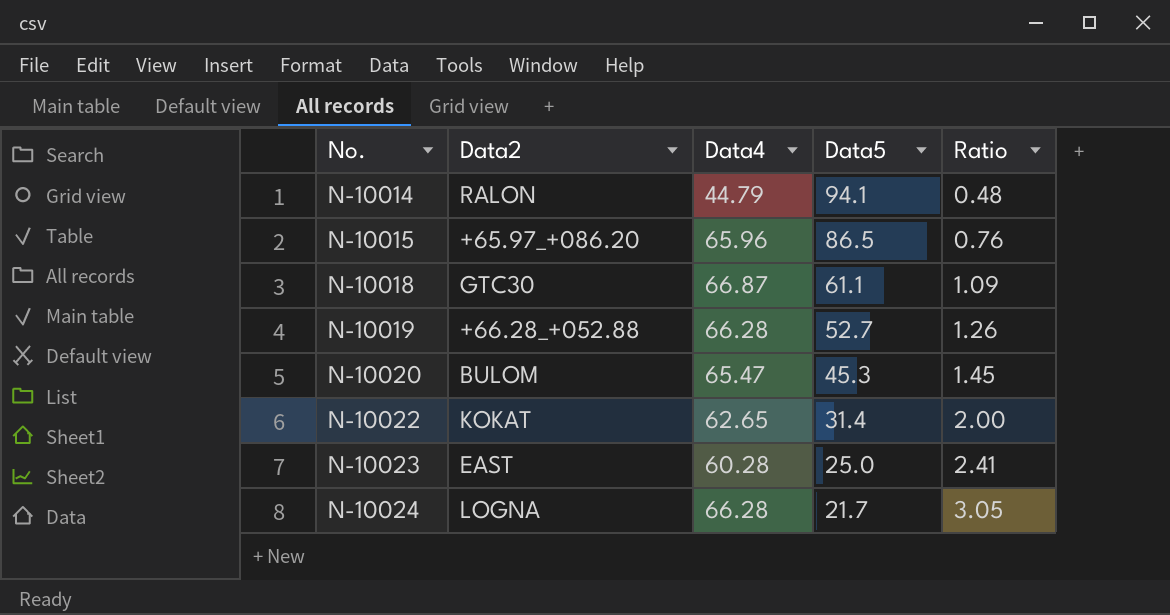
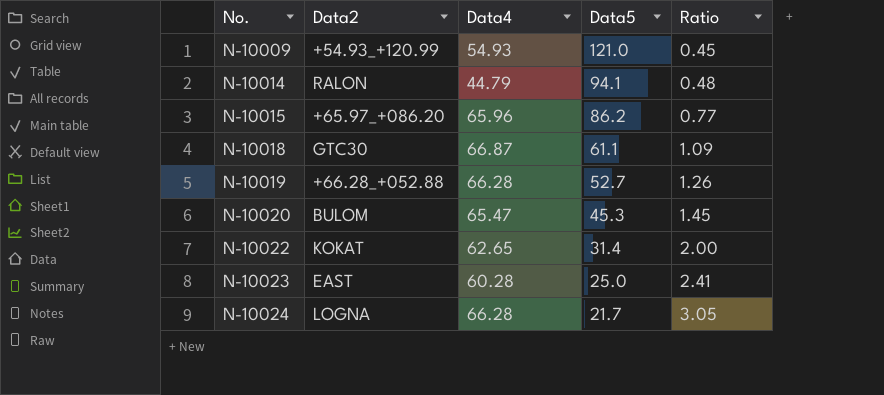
row N-10009: none -> +54.93_+120.99 | 54.93 | 121.0 | 0.45
N-10015 | Data5: 86.5 -> 86.2
N-10015 | Ratio: 0.76 -> 0.77

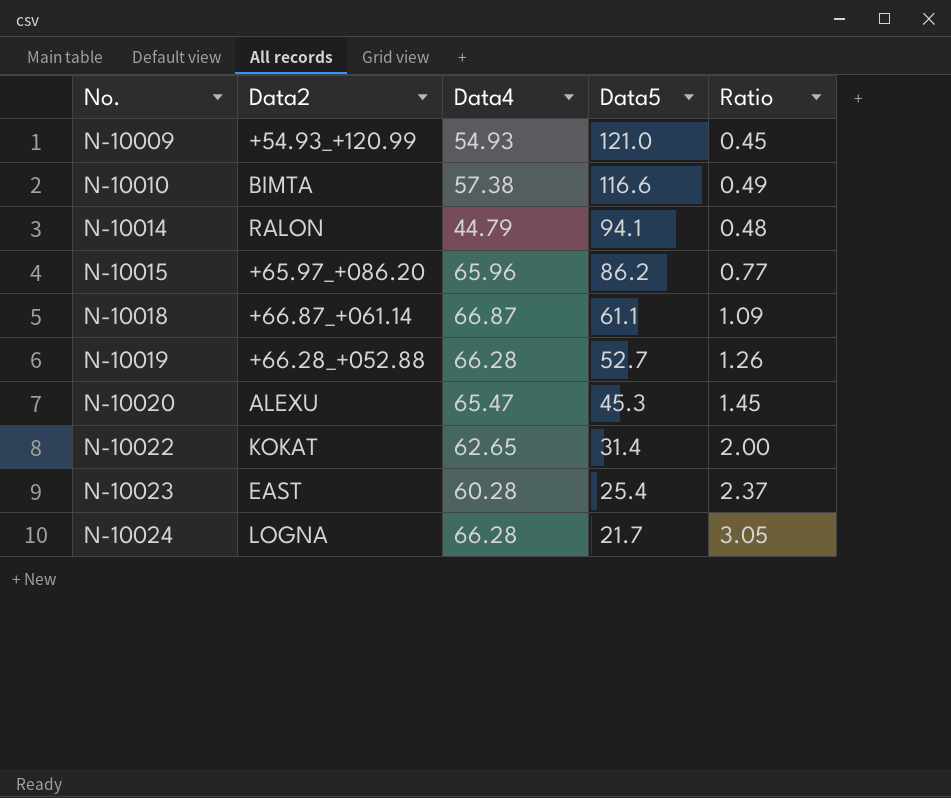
row N-10010: none -> BIMTA | 57.38 | 116.6 | 0.49
N-10018 | Data2: GTC30 -> +66.87_+061.14
N-10020 | Data2: BULOM -> ALEXU
N-10023 | Data5: 25.0 -> 25.4
N-10023 | Ratio: 2.41 -> 2.37

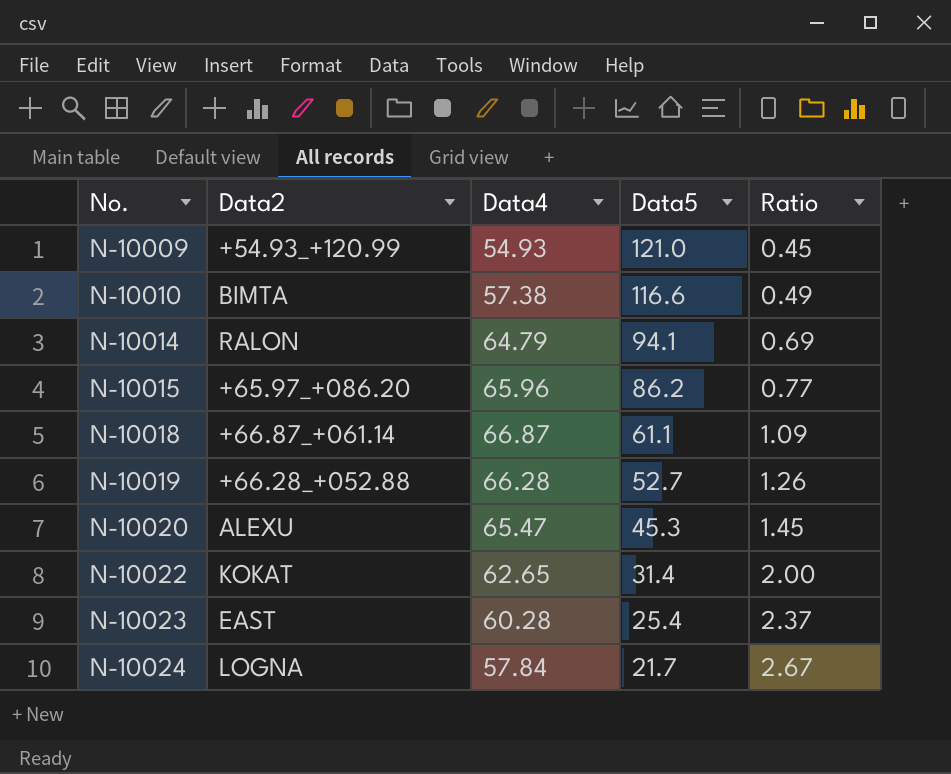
N-10014 | Data4: 44.79 -> 64.79
N-10014 | Ratio: 0.48 -> 0.69
N-10024 | Data4: 66.28 -> 57.84
N-10024 | Ratio: 3.05 -> 2.67

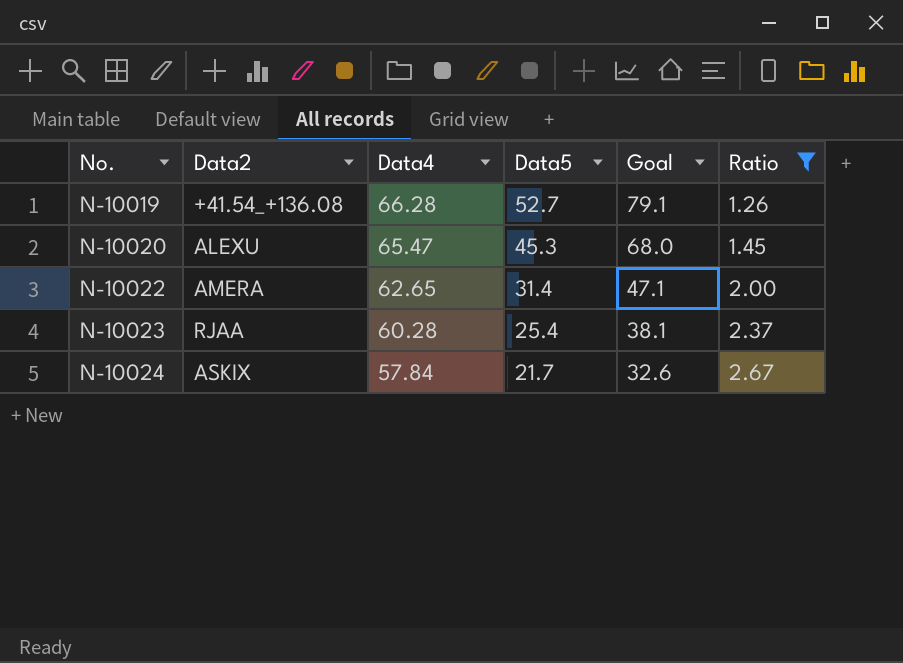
filter: none -> Ratio >= 1.26
column Goal | formula: none -> [Data5] * 1.5
N-10019 | Data2: +66.28_+052.88 -> +41.54_+136.08
N-10022 | Data2: KOKAT -> AMERA
N-10023 | Data2: EAST -> RJAA
N-10024 | Data2: LOGNA -> ASKIX

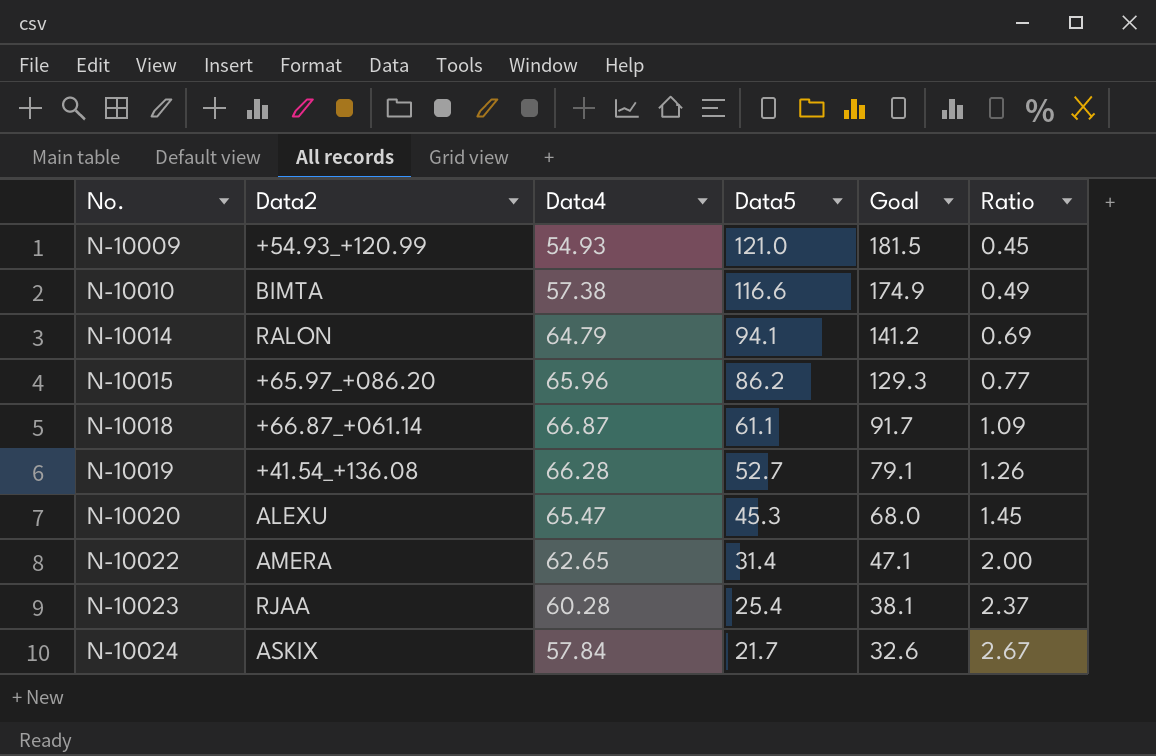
filter: Ratio >= 1.26 -> none

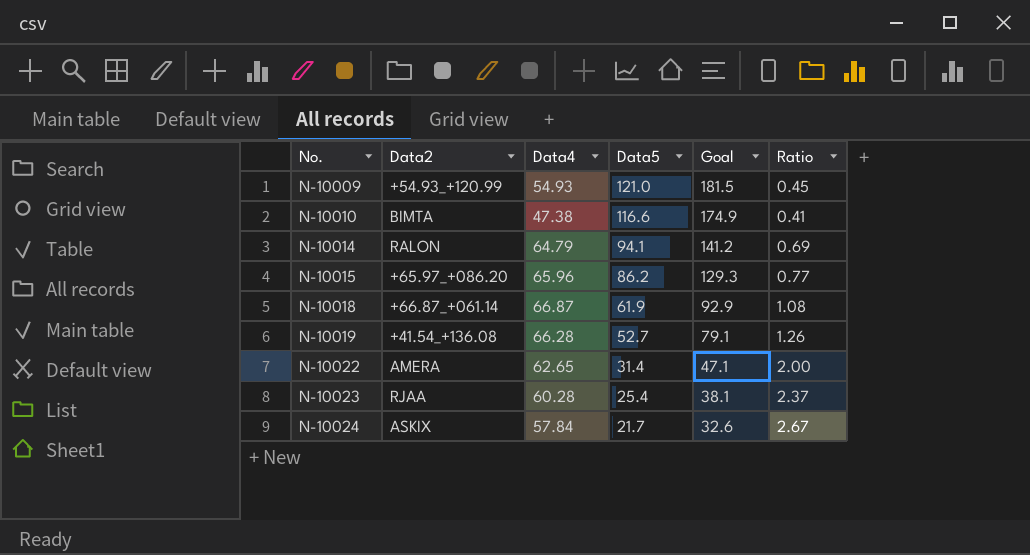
row N-10020: ALEXU | 65.47 | 45.3 | 68.0 | 1.45 -> none
N-10010 | Data4: 57.38 -> 47.38
N-10010 | Ratio: 0.49 -> 0.41
N-10018 | Data5: 61.1 -> 61.9
N-10018 | Goal: 91.7 -> 92.9
N-10018 | Ratio: 1.09 -> 1.08

